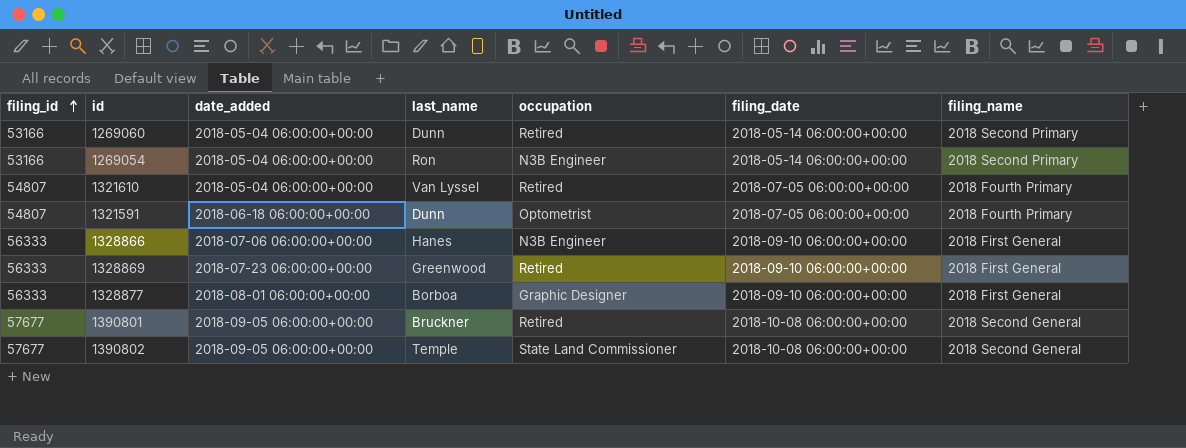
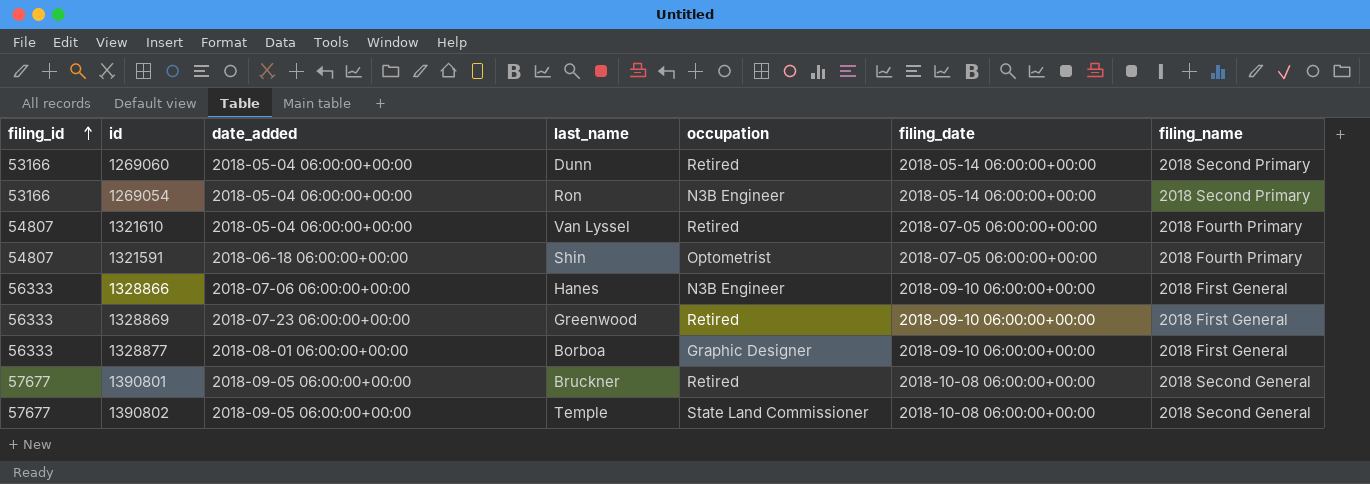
1321591 | last_name: Dunn -> Shin

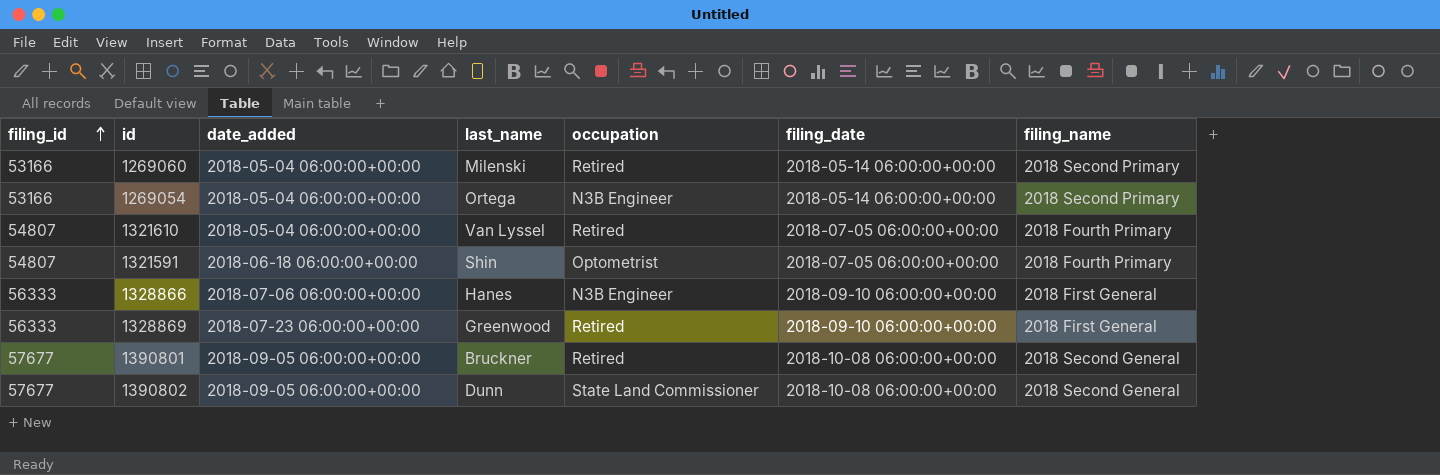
row 1328877: 56333 | 2018-08-01 06:00:00+00:00 | Borboa | Graphic Designer | 2018-09-10 06:00:00+00:00 | 2018 First General -> none
1269060 | last_name: Dunn -> Milenski
1269054 | last_name: Ron -> Ortega
1390802 | last_name: Temple -> Dunn

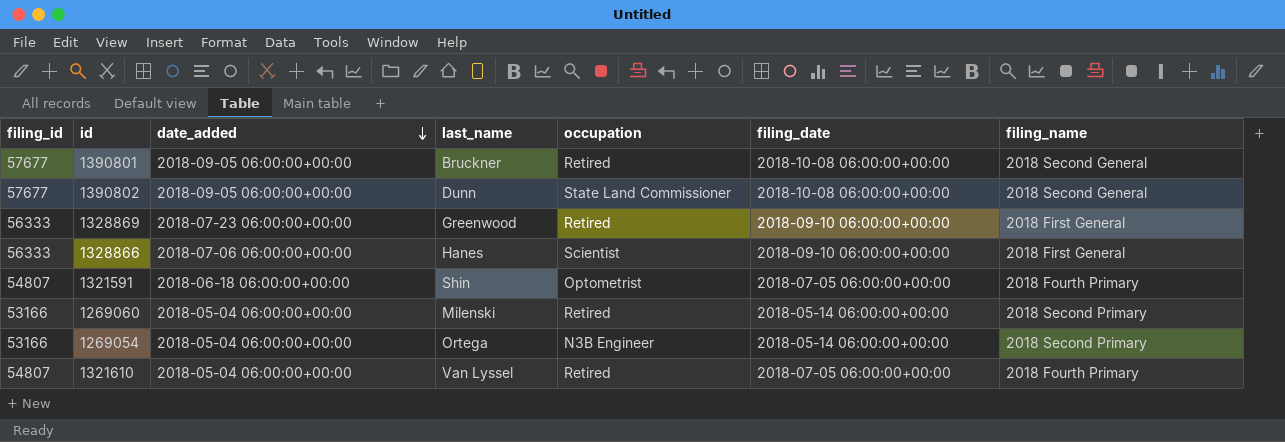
row order: filing_id ascending -> date_added descending
1328866 | occupation: N3B Engineer -> Scientist

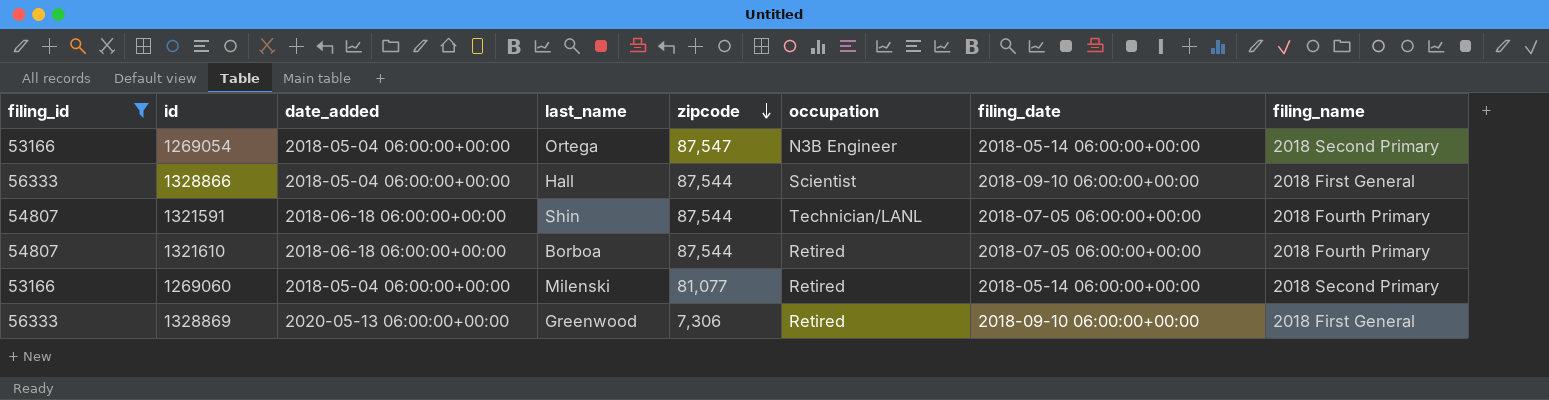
filter: none -> filing_id != 57677
row order: date_added descending -> zipcode descending
column zipcode | position: none -> 5
1328866 | date_added: 2018-07-06 06:00:00+00:00 -> 2018-05-04 06:00:00+00:00
1328866 | last_name: Hanes -> Hall
1321591 | occupation: Optometrist -> Technician/LANL
1321610 | date_added: 2018-05-04 06:00:00+00:00 -> 2018-06-18 06:00:00+00:00
1321610 | last_name: Van Lyssel -> Borboa
1328869 | date_added: 2018-07-23 06:00:00+00:00 -> 2020-05-13 06:00:00+00:00

